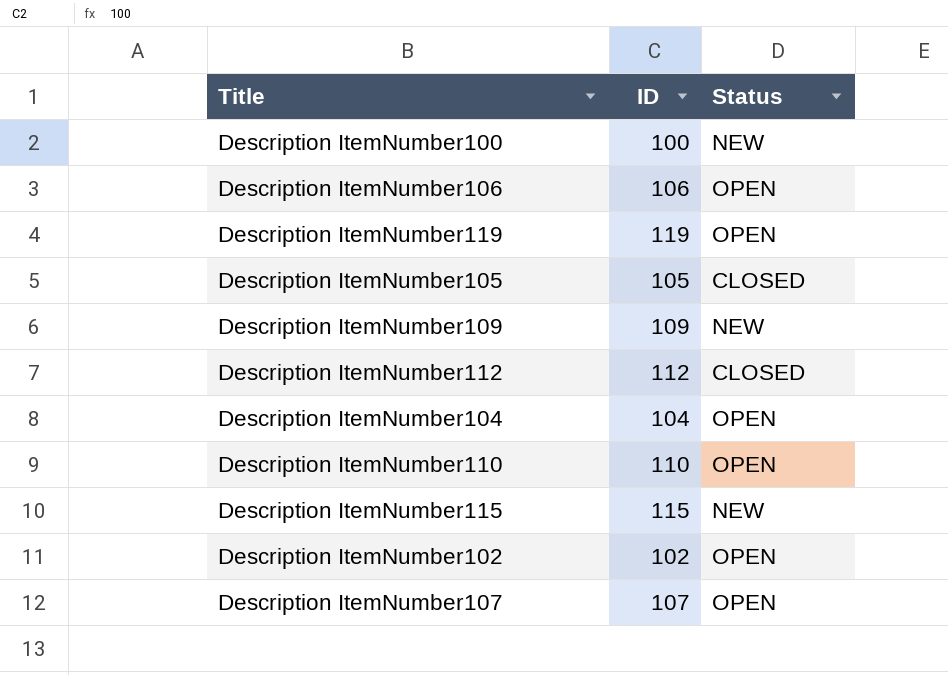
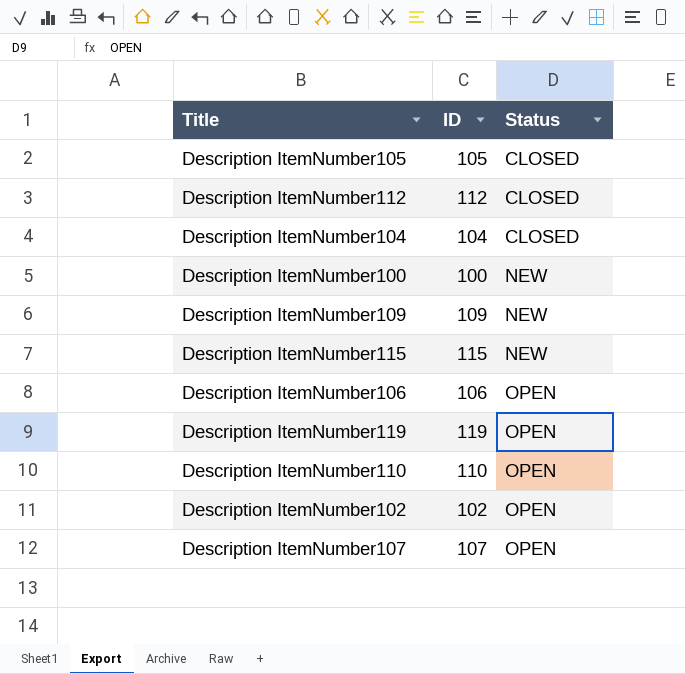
row order: none -> Status ascending
Description ItemNumber104 | Status: OPEN -> CLOSED

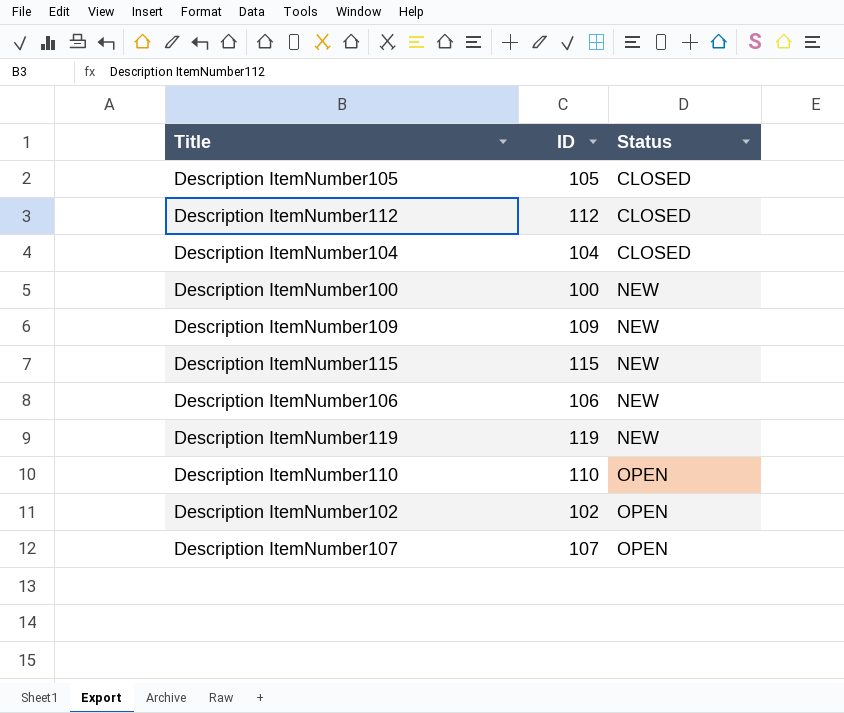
Description ItemNumber106 | Status: OPEN -> NEW
Description ItemNumber119 | Status: OPEN -> NEW

